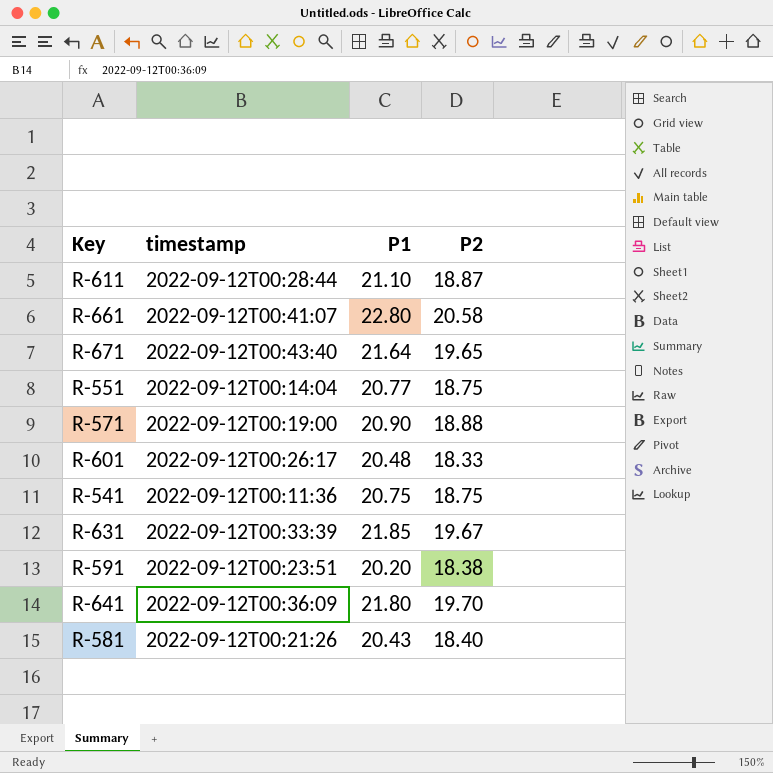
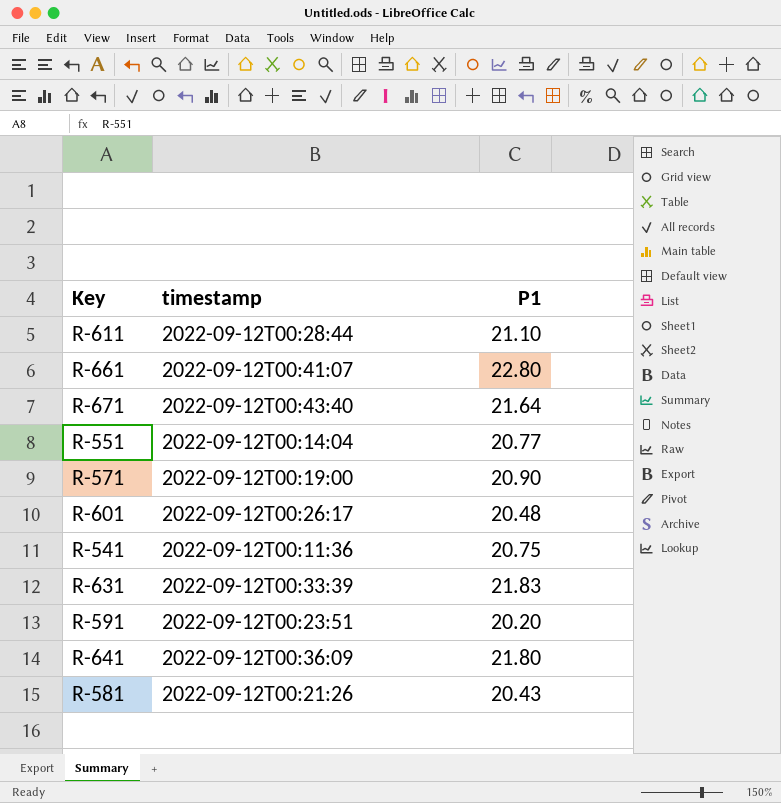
column P2 | position: 4 -> none
R-631 | P1: 21.85 -> 21.83

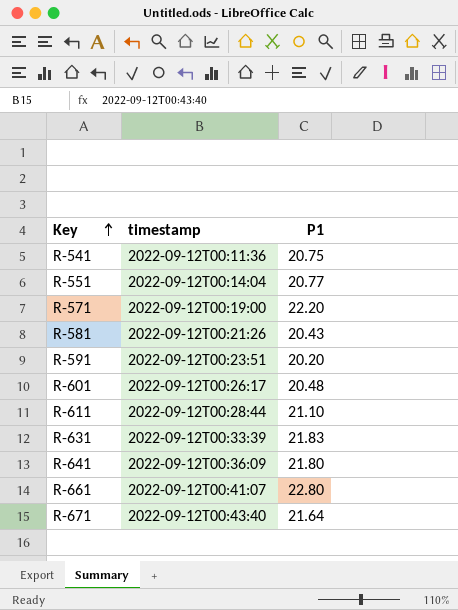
row order: none -> Key ascending
R-571 | P1: 20.90 -> 22.20

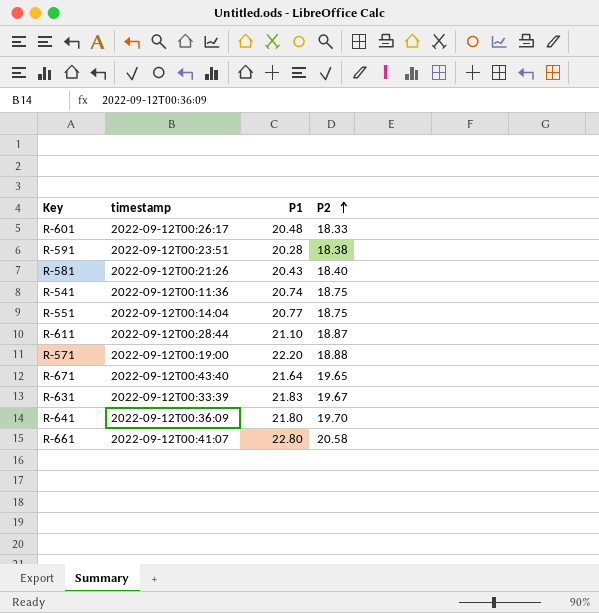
row order: Key ascending -> P2 ascending
column P2 | position: none -> 4
R-591 | P1: 20.20 -> 20.28
R-541 | P1: 20.75 -> 20.74

